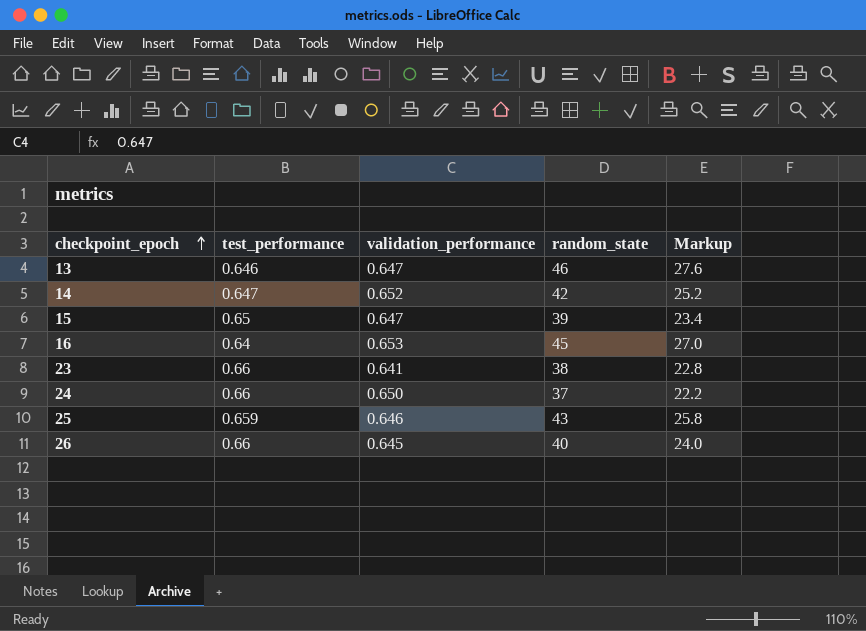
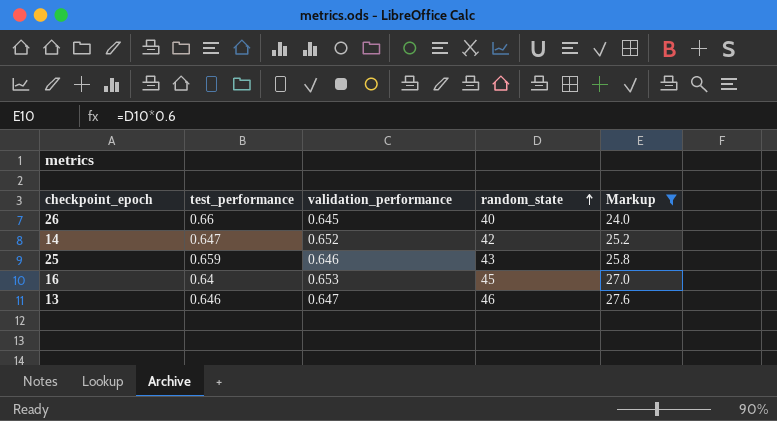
filter: none -> Markup >= 24.0
row order: checkpoint_epoch ascending -> random_state ascending

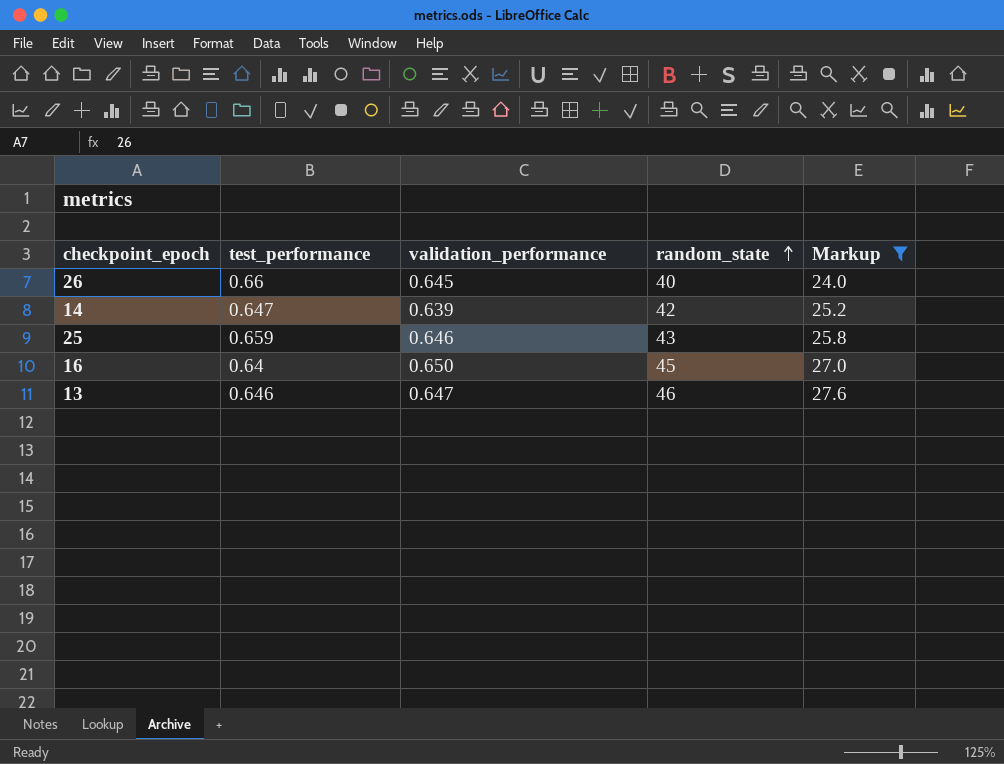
14 | validation_performance: 0.652 -> 0.639
16 | validation_performance: 0.653 -> 0.650

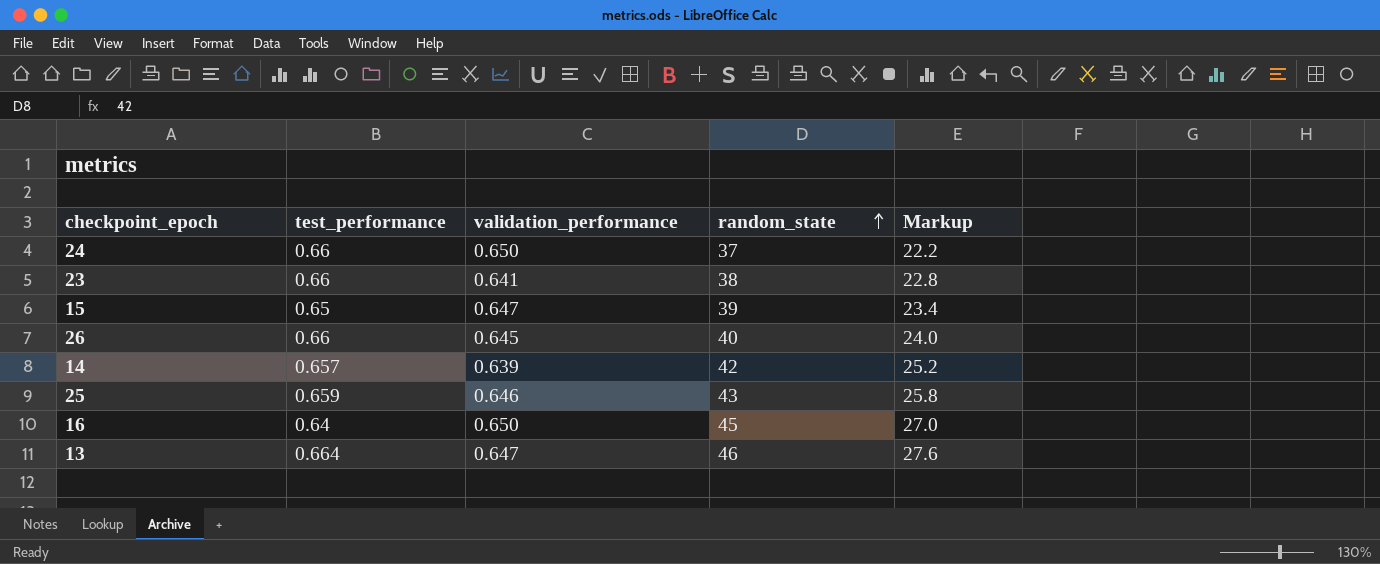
filter: Markup >= 24.0 -> none
14 | test_performance: 0.647 -> 0.657
13 | test_performance: 0.646 -> 0.664

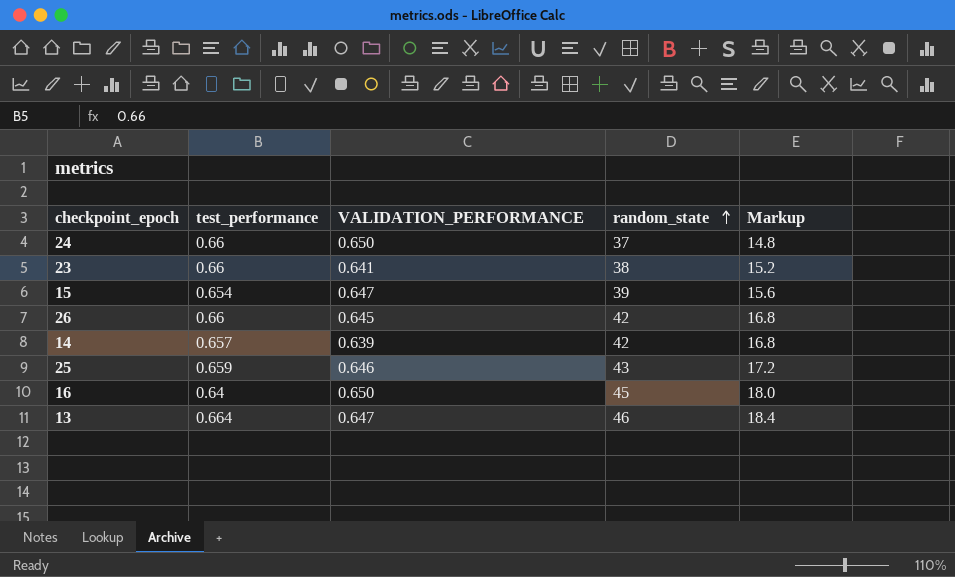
column name: validation_performance -> VALIDATION_PERFORMANCE
column Markup | formula: [random_state] * 0.6 -> [random_state] * 0.4
15 | test_performance: 0.65 -> 0.654
26 | random_state: 40 -> 42

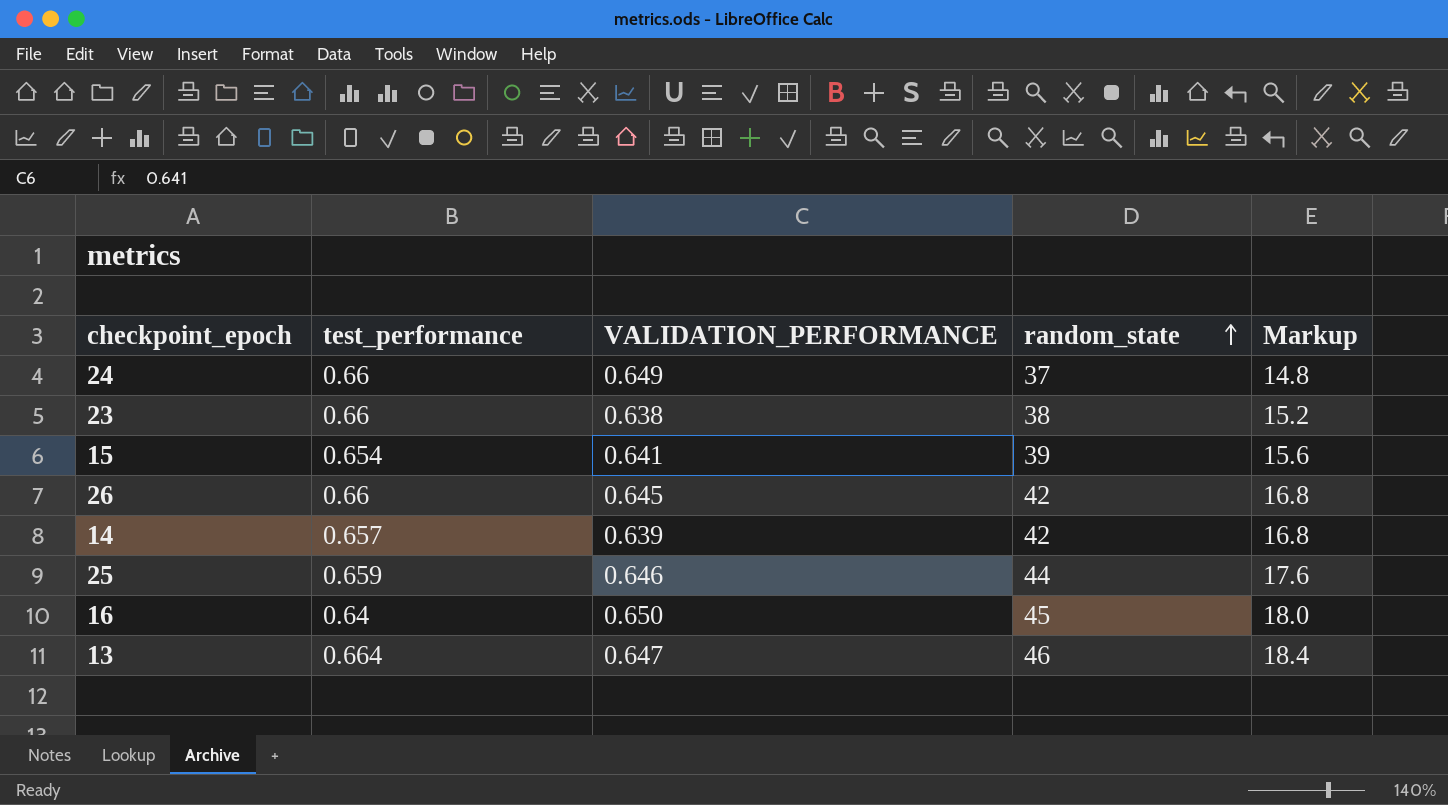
24 | VALIDATION_PERFORMANCE: 0.650 -> 0.649
23 | VALIDATION_PERFORMANCE: 0.641 -> 0.638
15 | VALIDATION_PERFORMANCE: 0.647 -> 0.641
25 | random_state: 43 -> 44
25 | Markup: 17.2 -> 17.6

